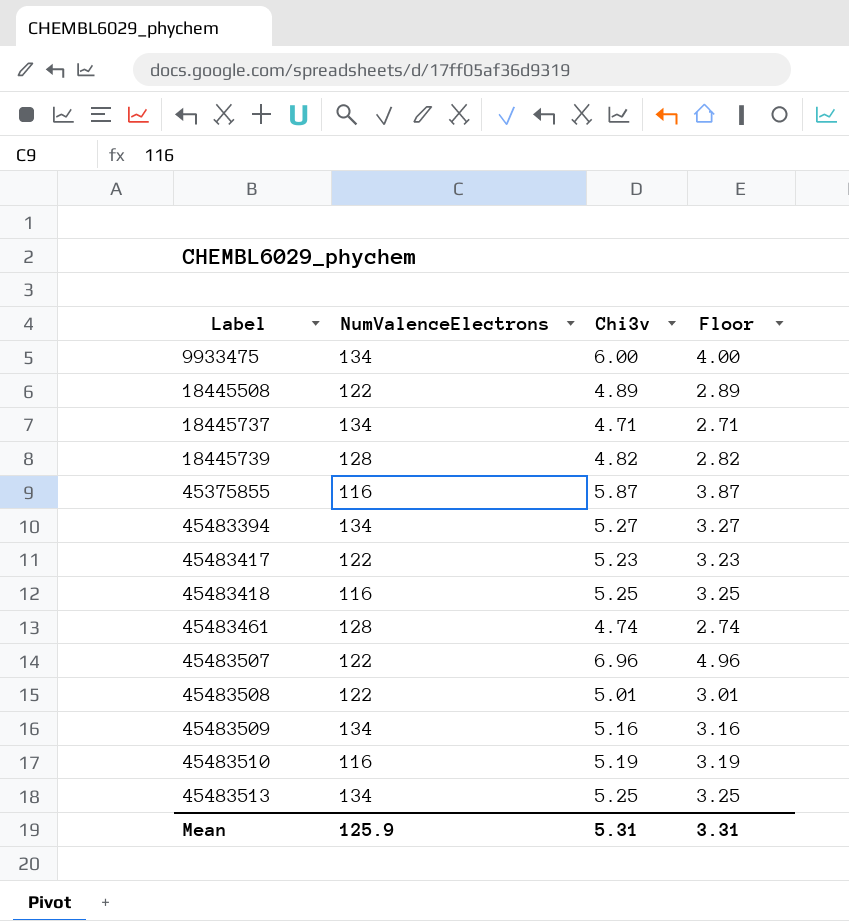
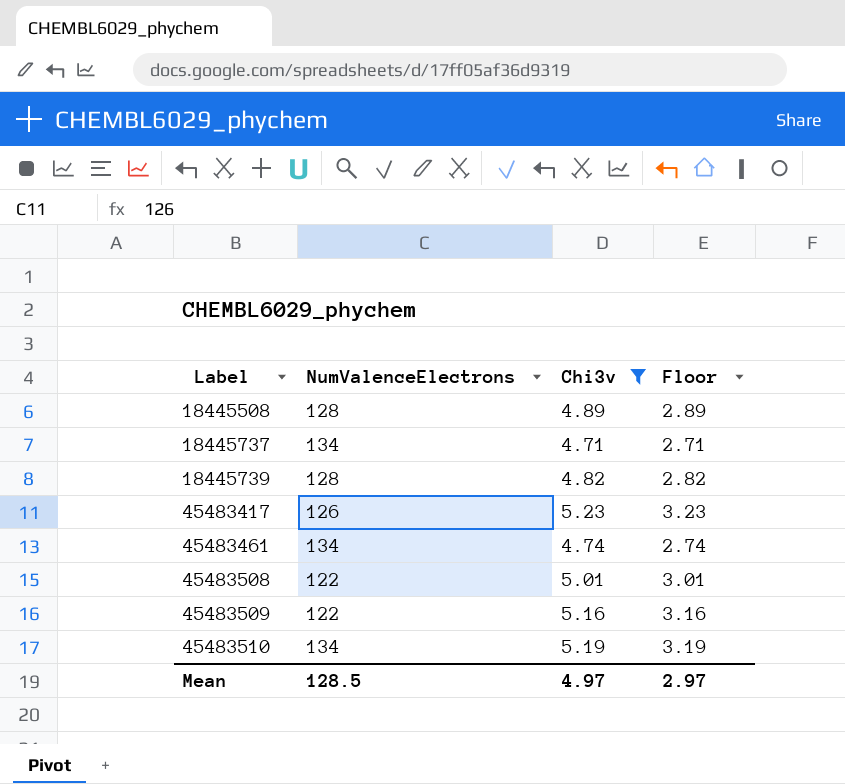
filter: none -> Chi3v <= 5.23
18445508 | NumValenceElectrons: 122 -> 128
45483417 | NumValenceElectrons: 122 -> 126
45483461 | NumValenceElectrons: 128 -> 134
45483509 | NumValenceElectrons: 134 -> 122
45483510 | NumValenceElectrons: 116 -> 134
Mean | NumValenceElectrons: 125.9 -> 128.5
Mean | Chi3v: 5.31 -> 4.97
Mean | Floor: 3.31 -> 2.97

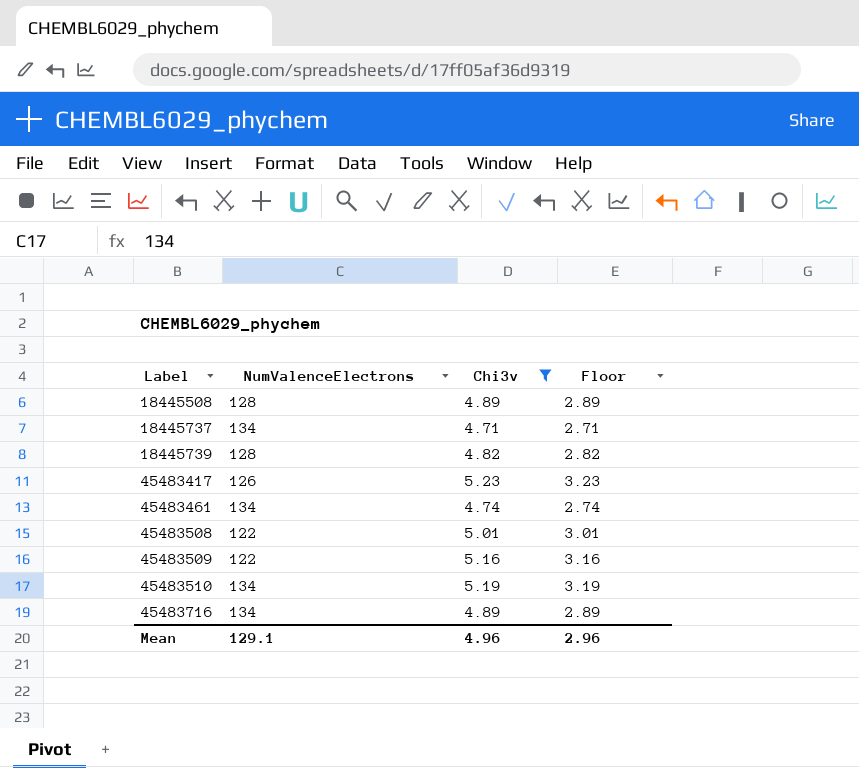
row 45483716: none -> 134 | 4.89 | 2.89
Mean | NumValenceElectrons: 128.5 -> 129.1
Mean | Chi3v: 4.97 -> 4.96
Mean | Floor: 2.97 -> 2.96

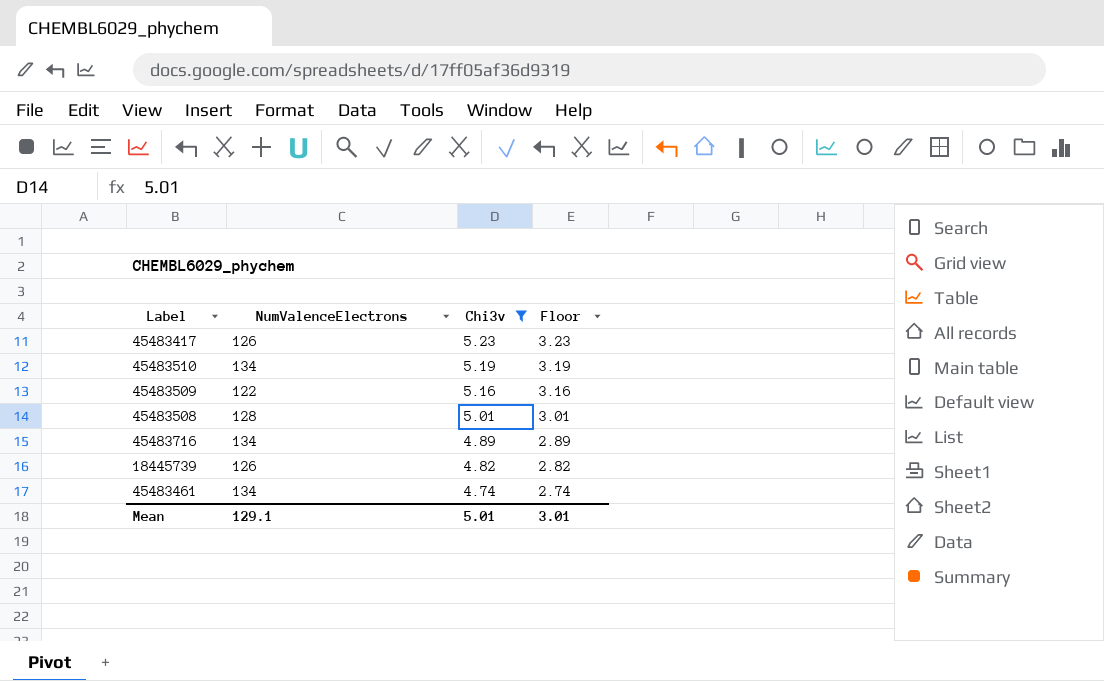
row order: Label ascending -> Chi3v descending
row 18445508: 128 | 4.89 | 2.89 -> none
row 18445737: 134 | 4.71 | 2.71 -> none
45483508 | NumValenceElectrons: 122 -> 128
18445739 | NumValenceElectrons: 128 -> 126
Mean | Chi3v: 4.96 -> 5.01
Mean | Floor: 2.96 -> 3.01

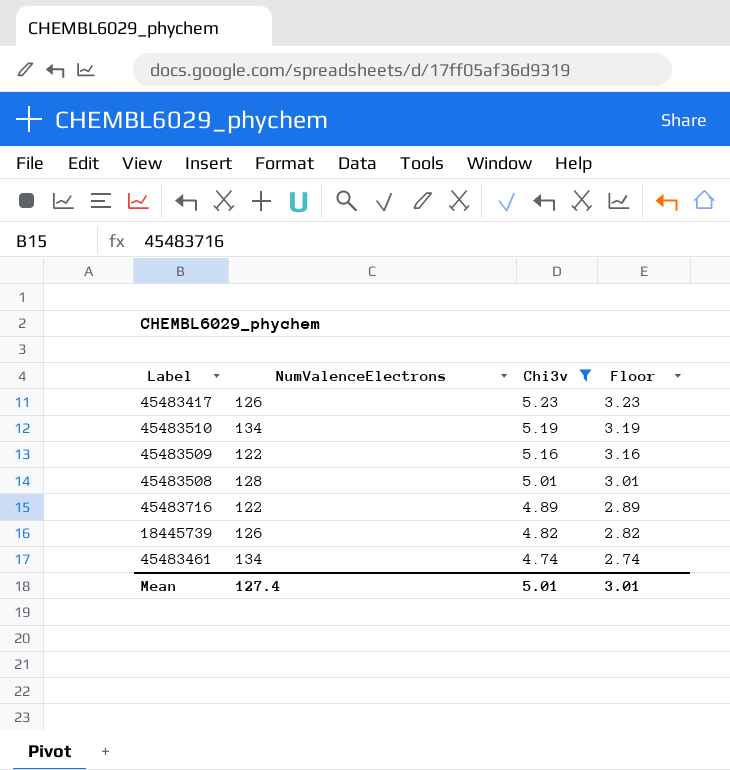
45483716 | NumValenceElectrons: 134 -> 122
Mean | NumValenceElectrons: 129.1 -> 127.4

